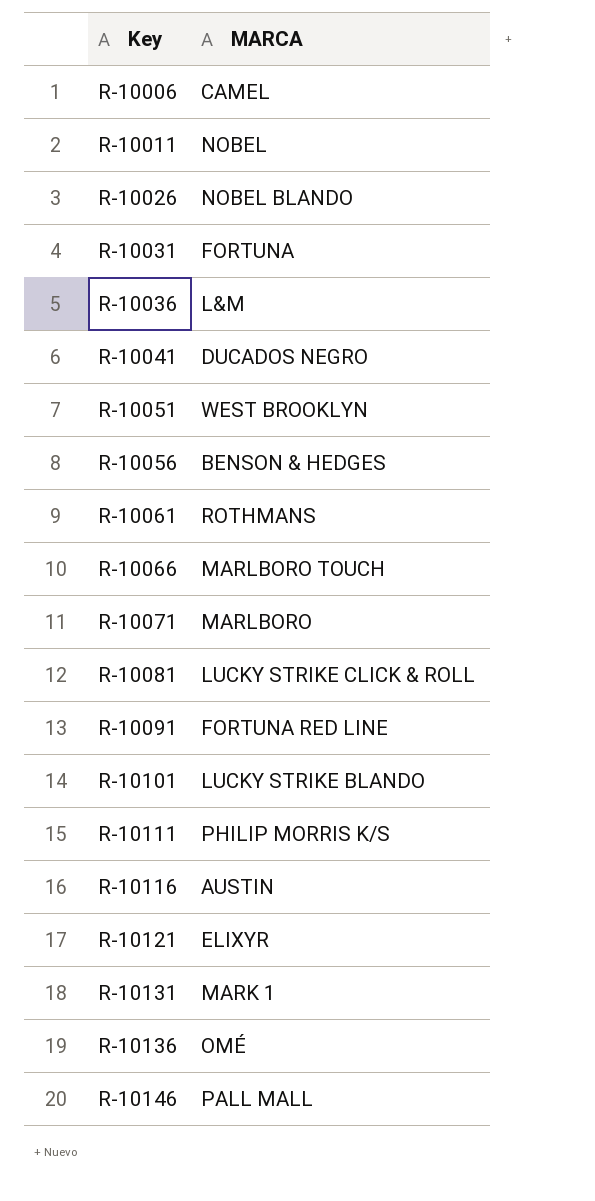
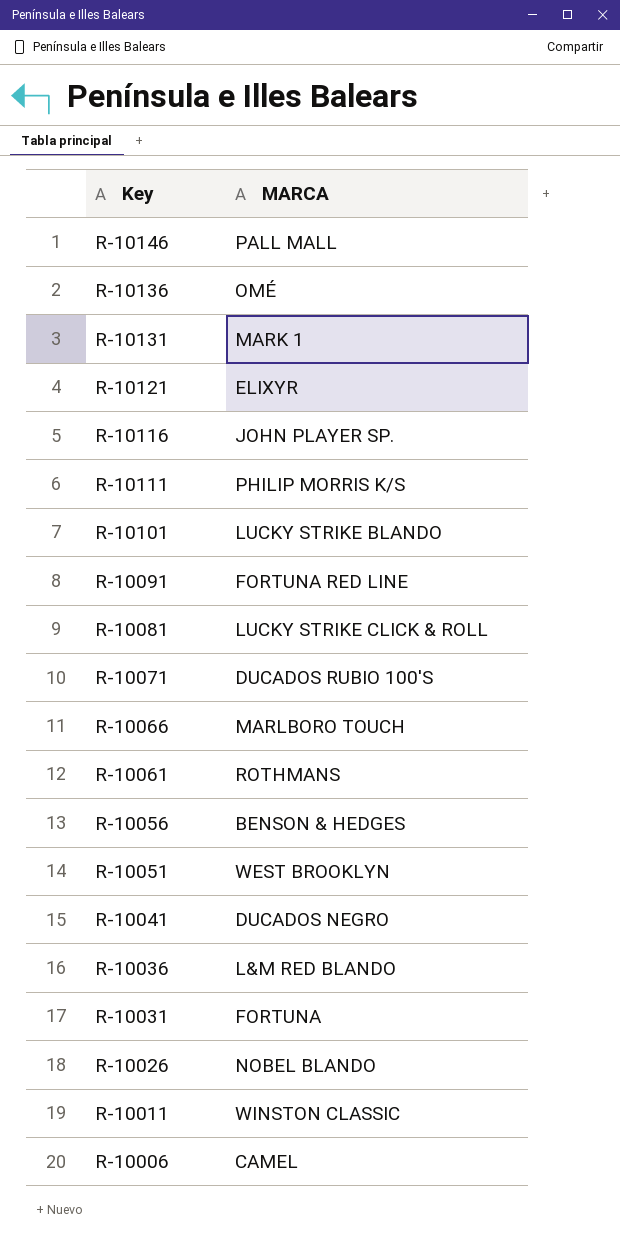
row order: Key ascending -> Key descending
R-10116 | MARCA: AUSTIN -> JOHN PLAYER SP.
R-10071 | MARCA: MARLBORO -> DUCADOS RUBIO 100'S
R-10036 | MARCA: L&M -> L&M RED BLANDO
R-10011 | MARCA: NOBEL -> WINSTON CLASSIC

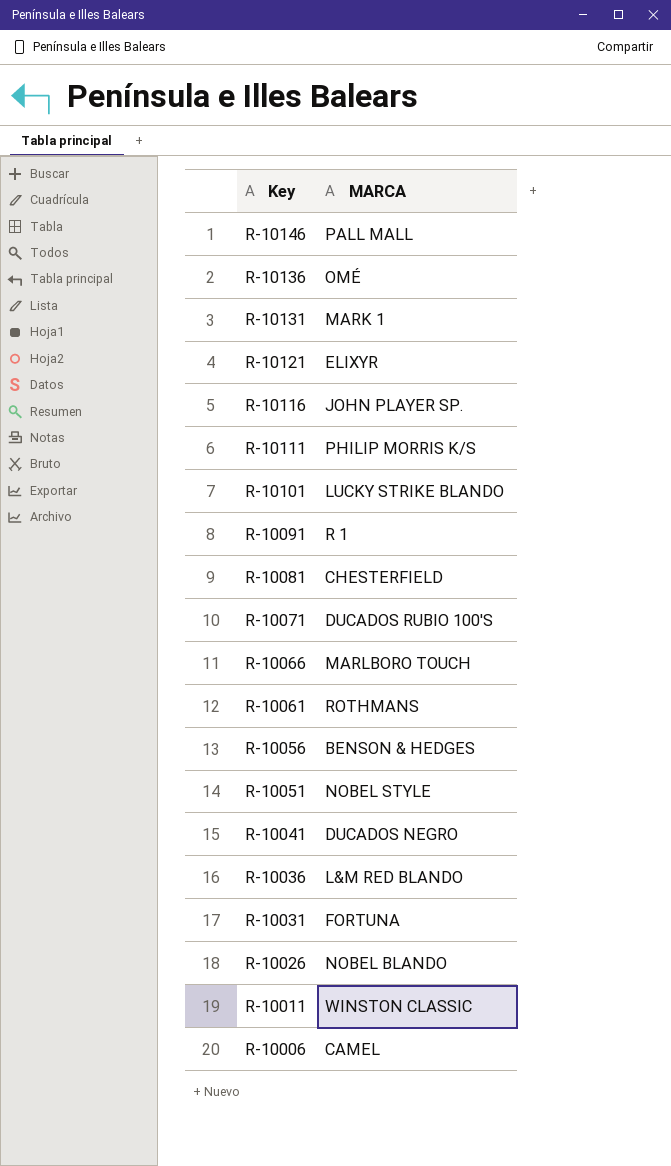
R-10091 | MARCA: FORTUNA RED LINE -> R 1
R-10081 | MARCA: LUCKY STRIKE CLICK & ROLL -> CHESTERFIELD
R-10051 | MARCA: WEST BROOKLYN -> NOBEL STYLE

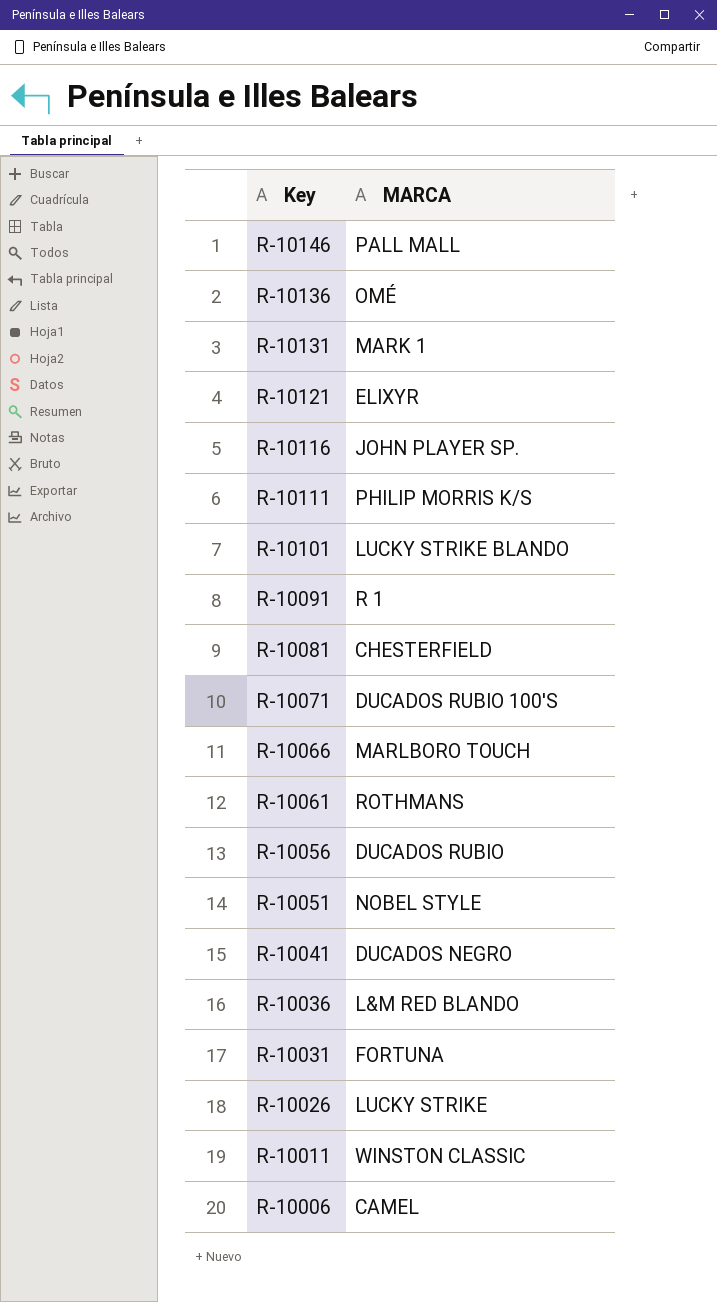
R-10056 | MARCA: BENSON & HEDGES -> DUCADOS RUBIO
R-10026 | MARCA: NOBEL BLANDO -> LUCKY STRIKE

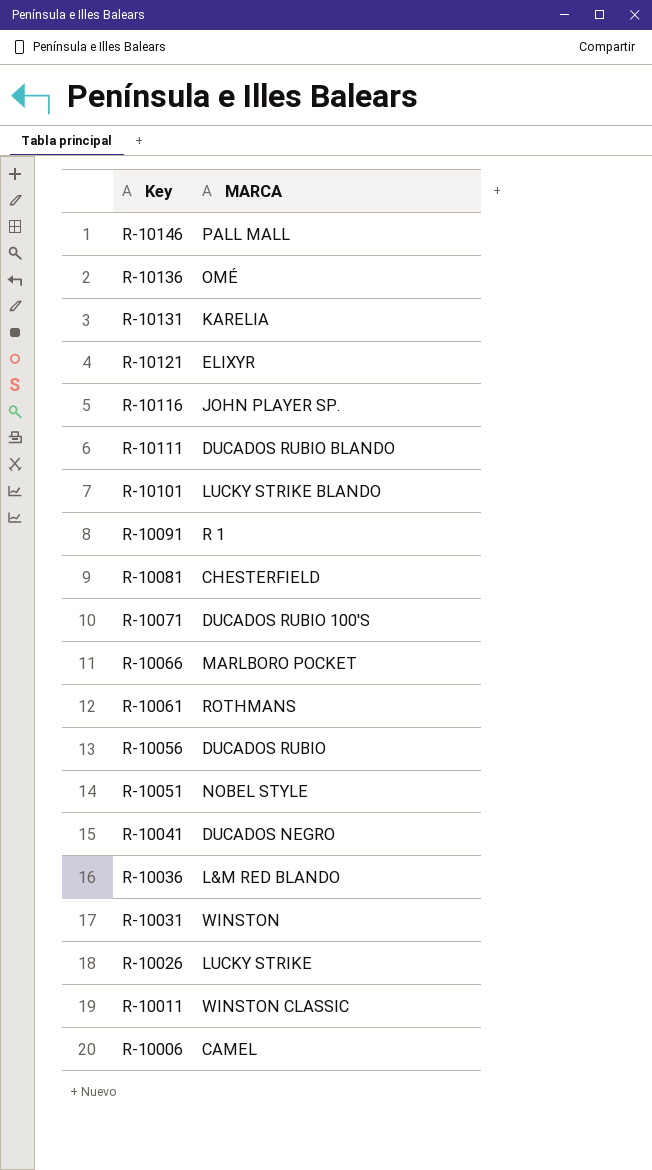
R-10131 | MARCA: MARK 1 -> KARELIA
R-10111 | MARCA: PHILIP MORRIS K/S -> DUCADOS RUBIO BLANDO
R-10066 | MARCA: MARLBORO TOUCH -> MARLBORO POCKET
R-10031 | MARCA: FORTUNA -> WINSTON

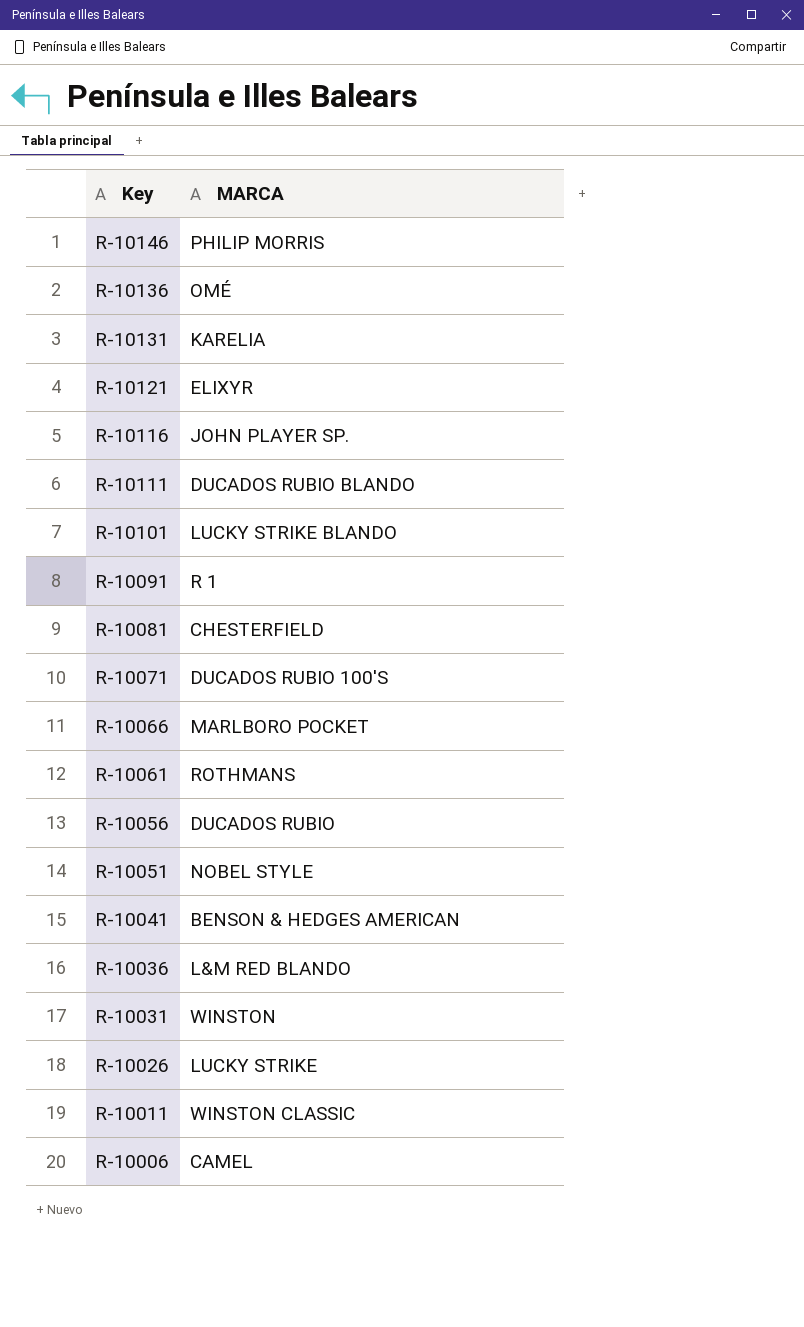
R-10146 | MARCA: PALL MALL -> PHILIP MORRIS
R-10041 | MARCA: DUCADOS NEGRO -> BENSON & HEDGES AMERICAN

